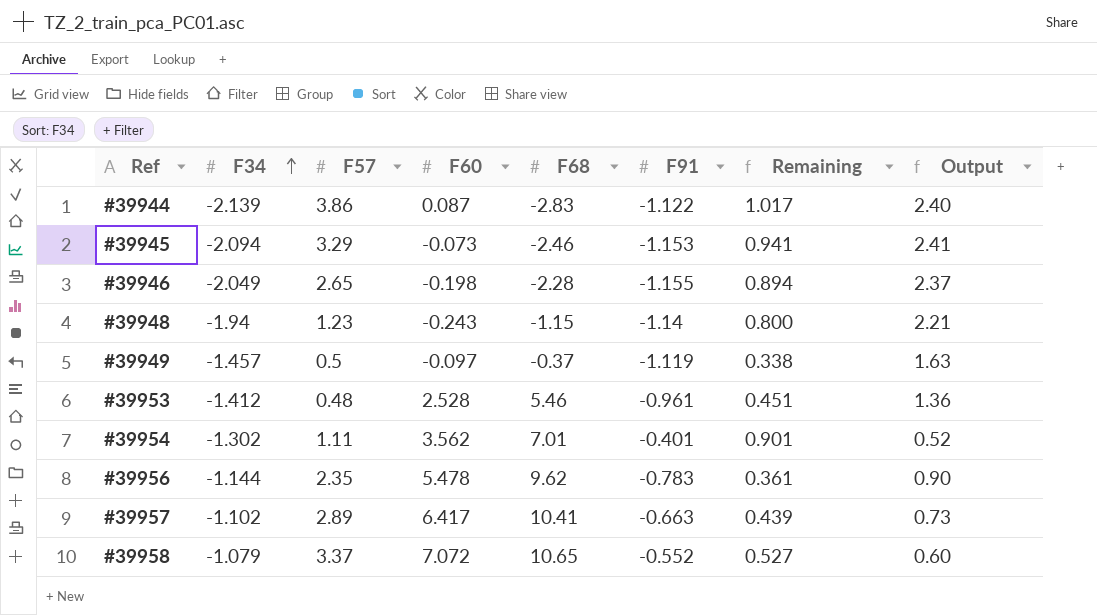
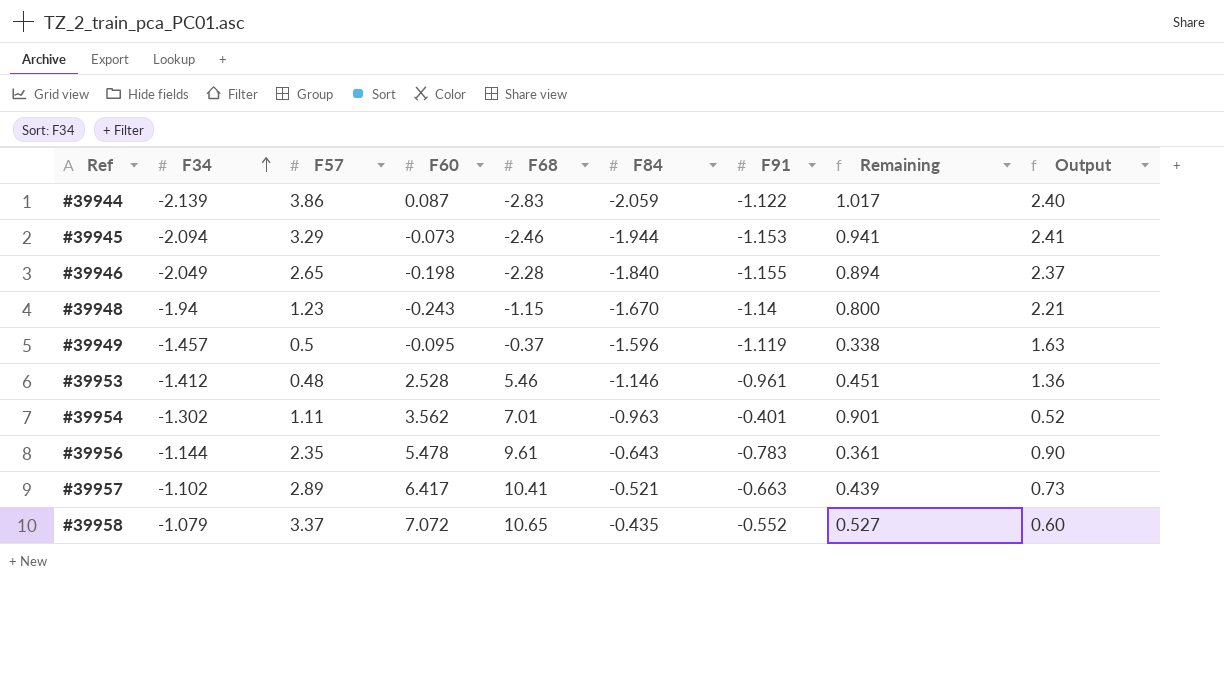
column F84 | position: none -> 6
#39949 | F60: -0.097 -> -0.095
#39956 | F68: 9.62 -> 9.61

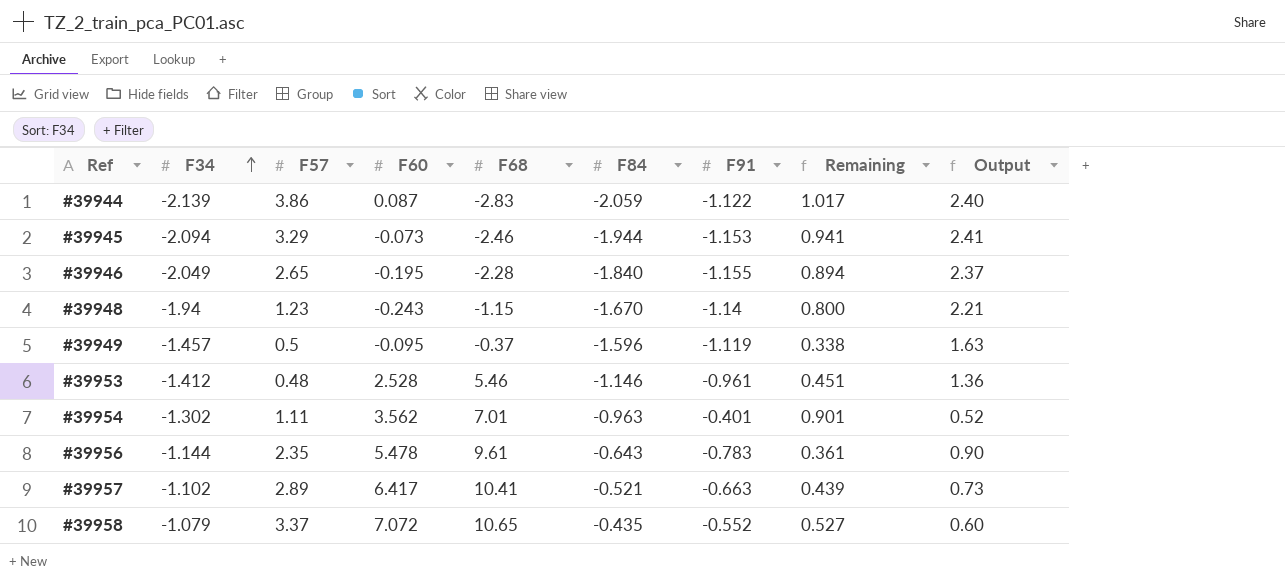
#39946 | F60: -0.198 -> -0.195

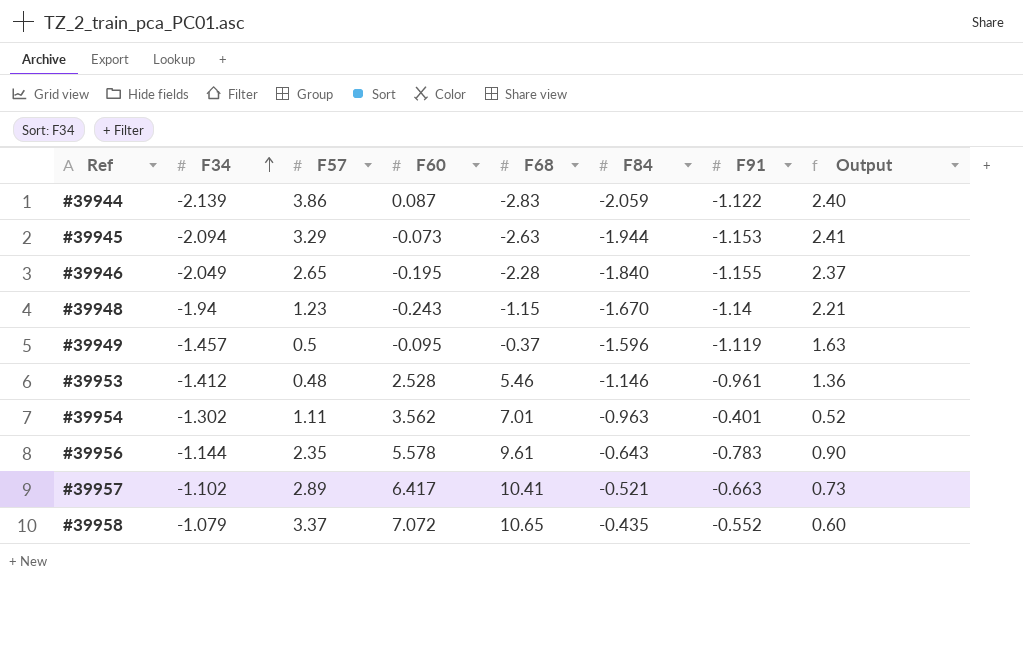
column Remaining | formula: [F91] - [F34] -> none
#39945 | F68: -2.46 -> -2.63
#39956 | F60: 5.478 -> 5.578

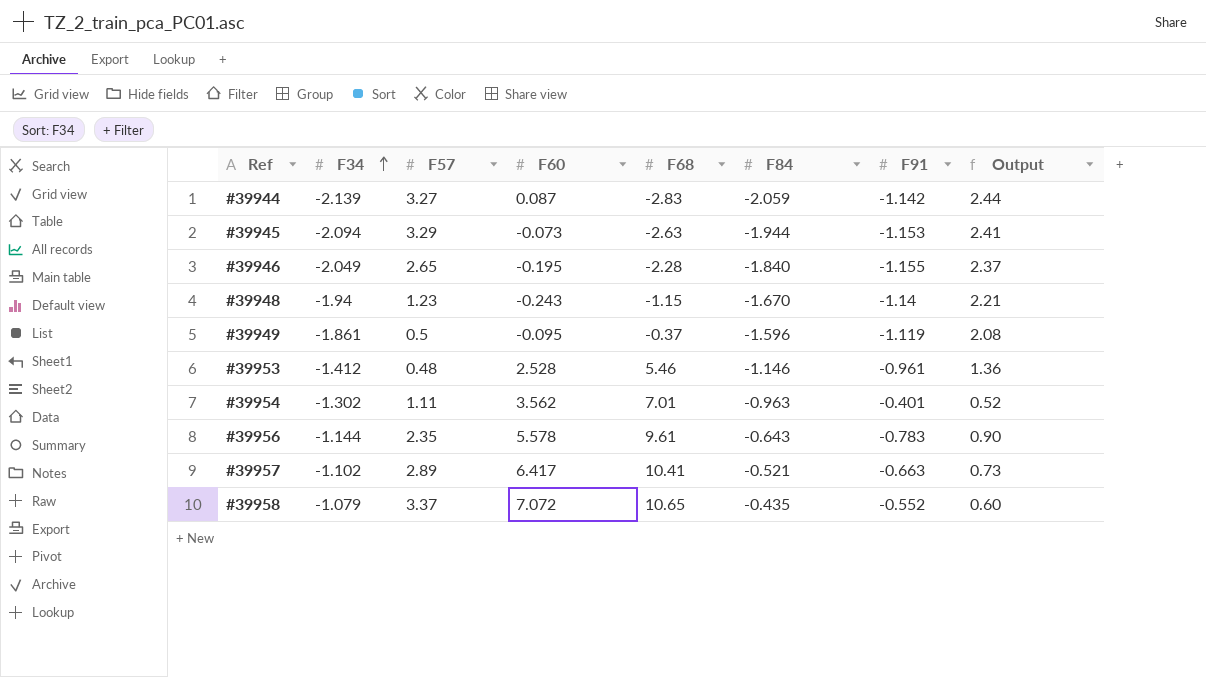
#39944 | F57: 3.86 -> 3.27
#39944 | F91: -1.122 -> -1.142
#39944 | Output: 2.40 -> 2.44
#39949 | F34: -1.457 -> -1.861
#39949 | Output: 1.63 -> 2.08

